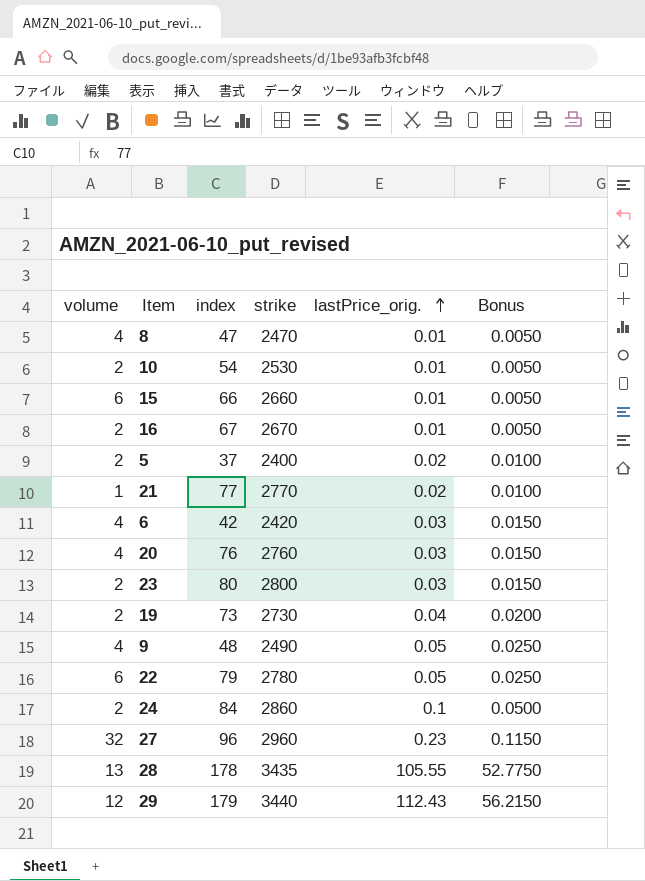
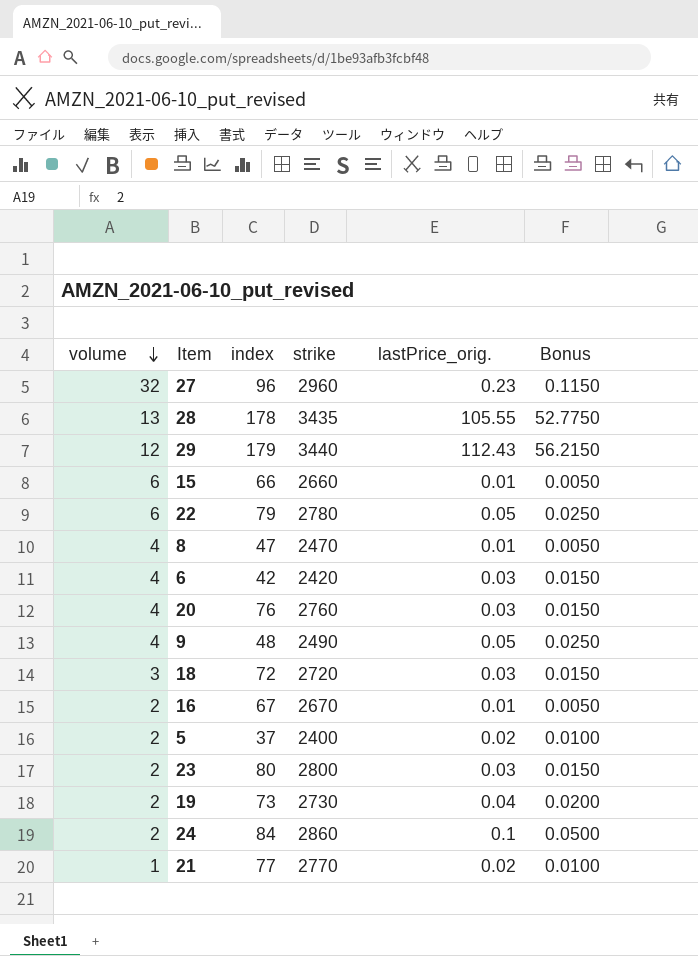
row order: lastPrice_orig. ascending -> volume descending
row 10: 2 | 54 | 2530 | 0.01 | 0.0050 -> none
row 18: none -> 3 | 72 | 2720 | 0.03 | 0.0150

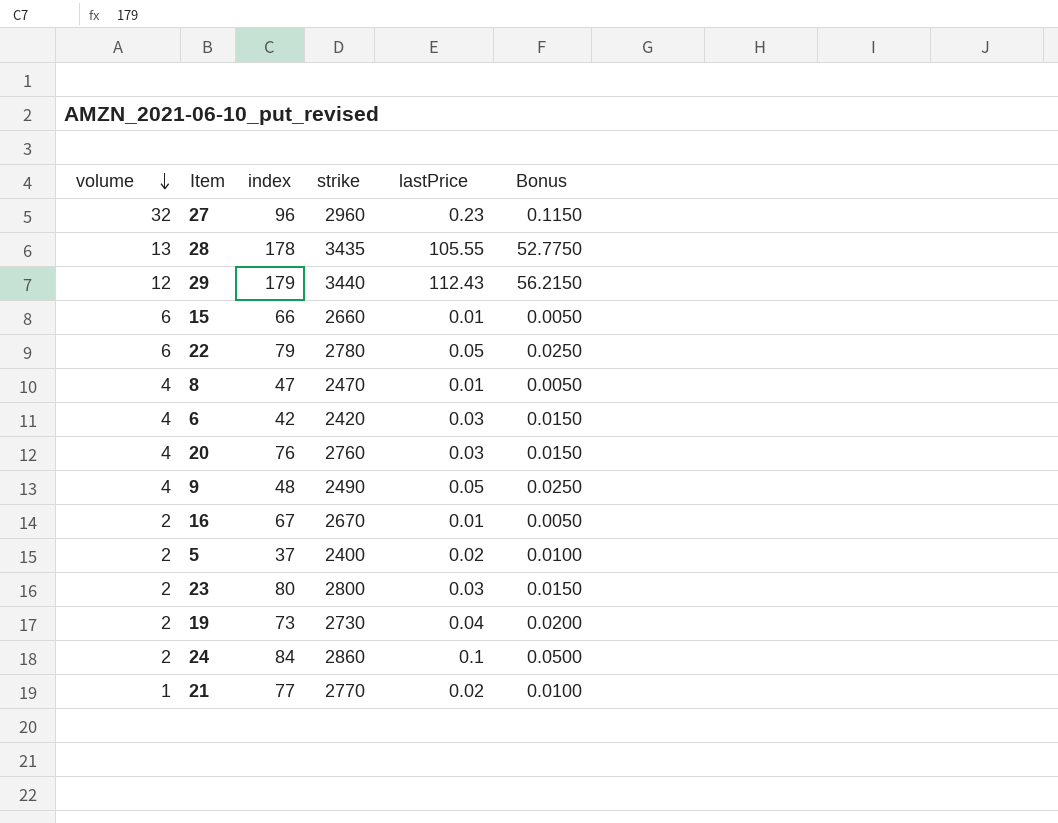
column name: lastPrice_orig. -> lastPrice
row 18: 3 | 72 | 2720 | 0.03 | 0.0150 -> none

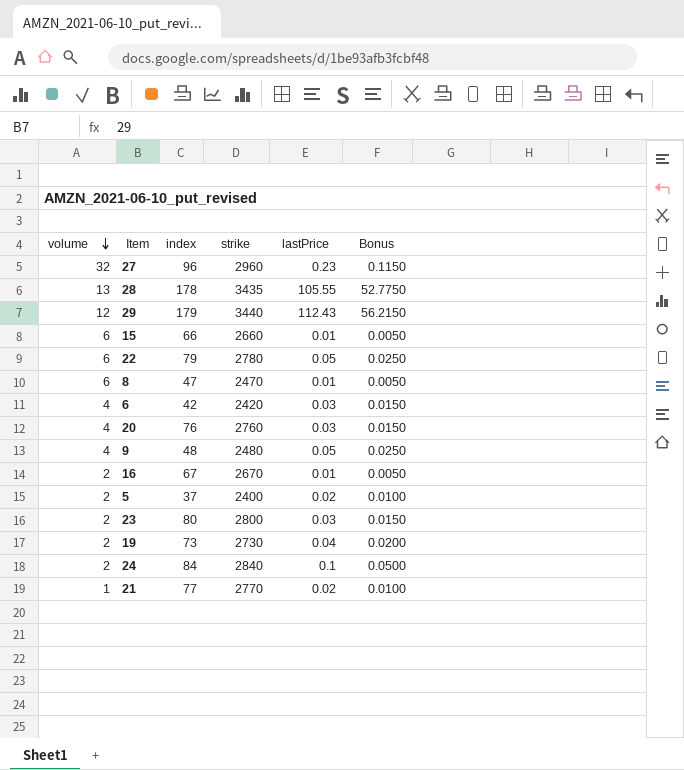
8 | volume: 4 -> 6
9 | strike: 2490 -> 2480
24 | strike: 2860 -> 2840

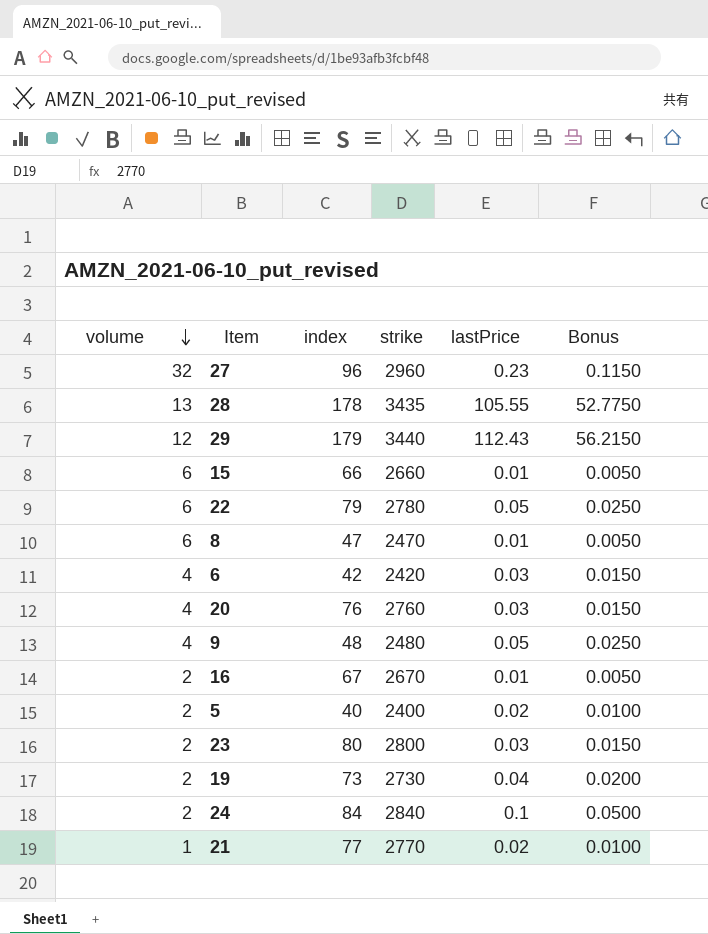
5 | index: 37 -> 40

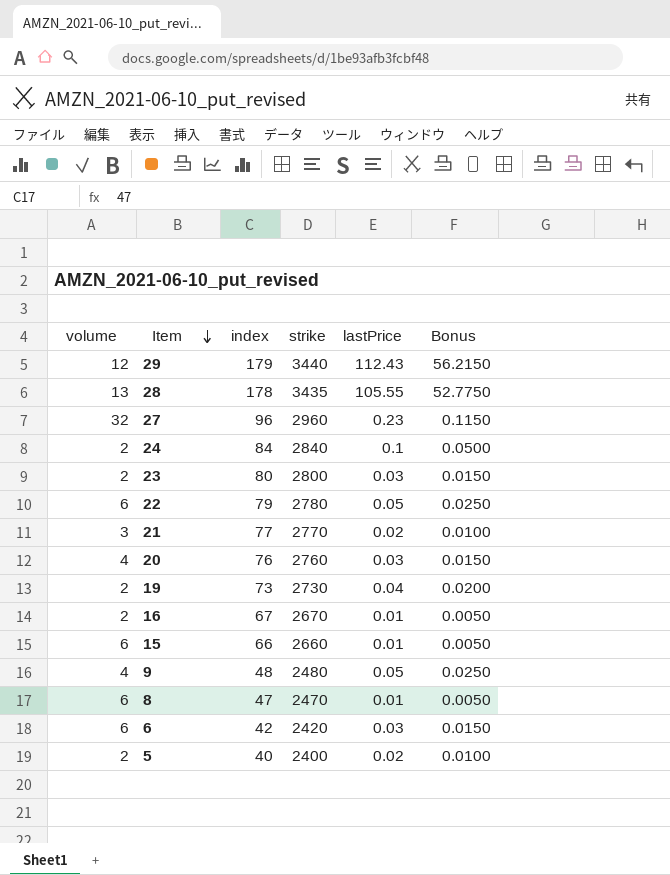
row order: volume descending -> Item descending
21 | volume: 1 -> 3
6 | volume: 4 -> 6

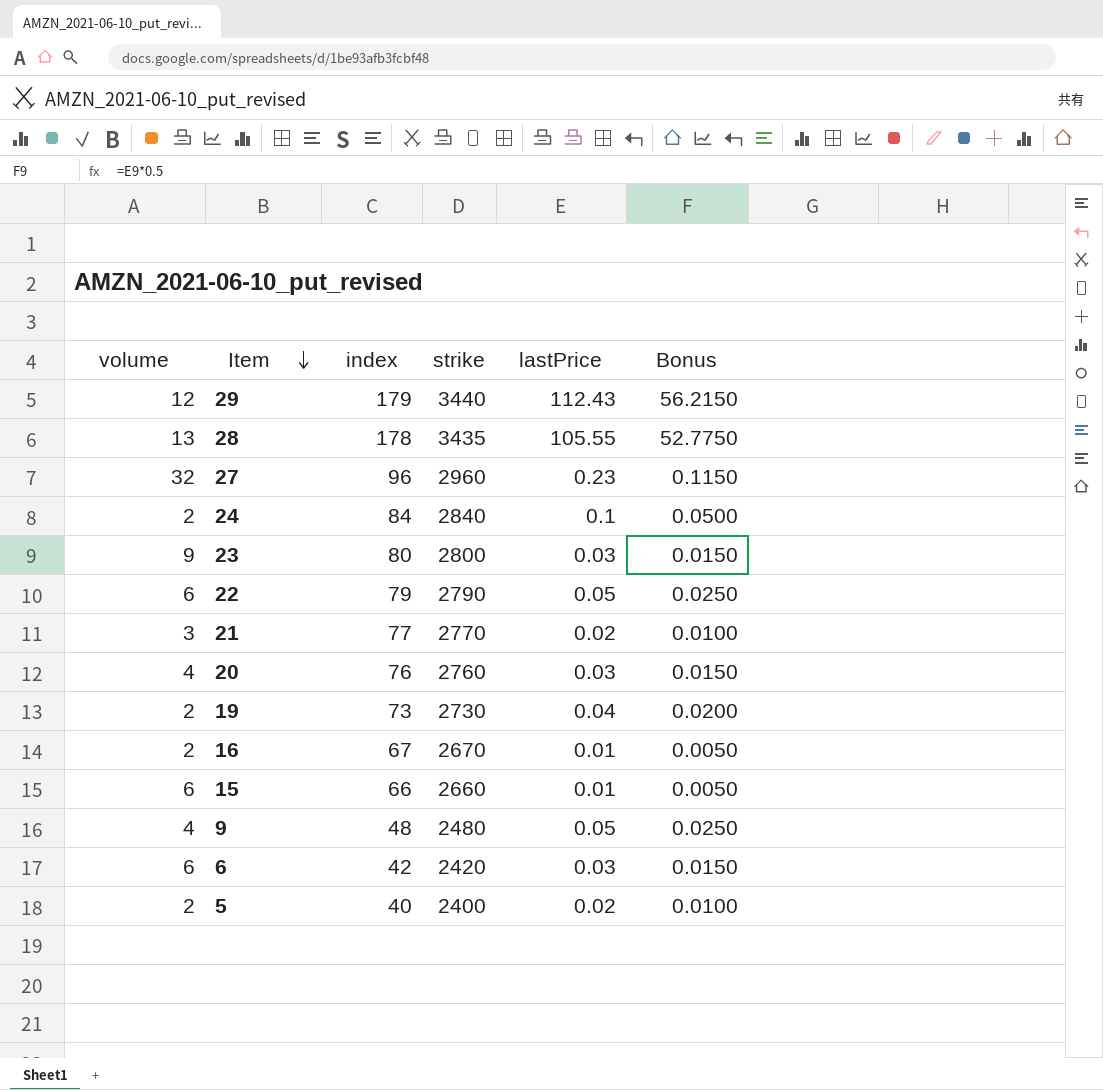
row 8: 6 | 47 | 2470 | 0.01 | 0.0050 -> none
23 | volume: 2 -> 9
22 | strike: 2780 -> 2790

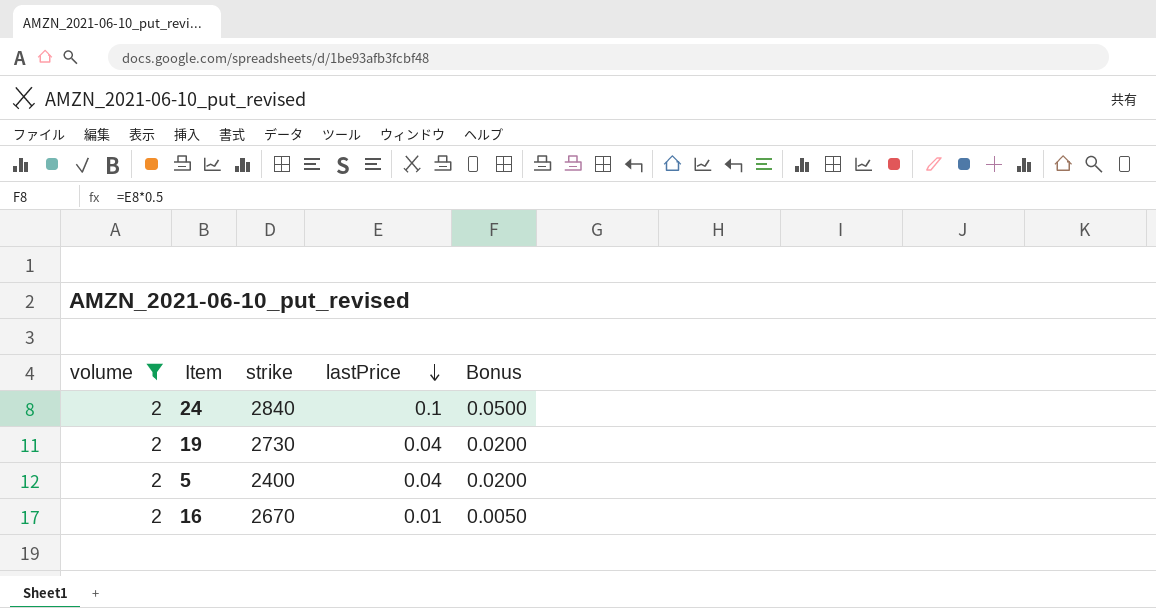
filter: none -> volume = 2
row order: Item descending -> lastPrice descending
column index | position: 3 -> none
5 | lastPrice: 0.02 -> 0.04
5 | Bonus: 0.0100 -> 0.0200

